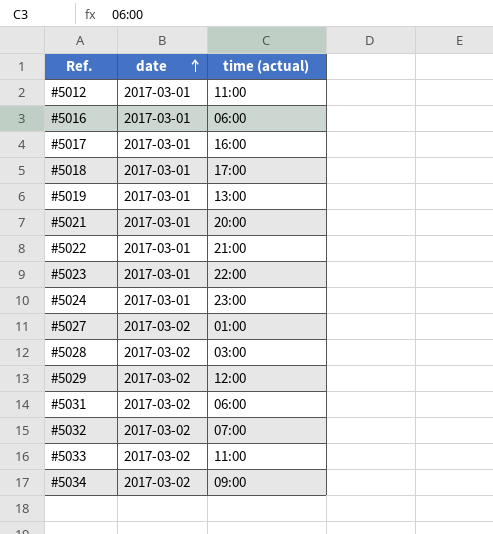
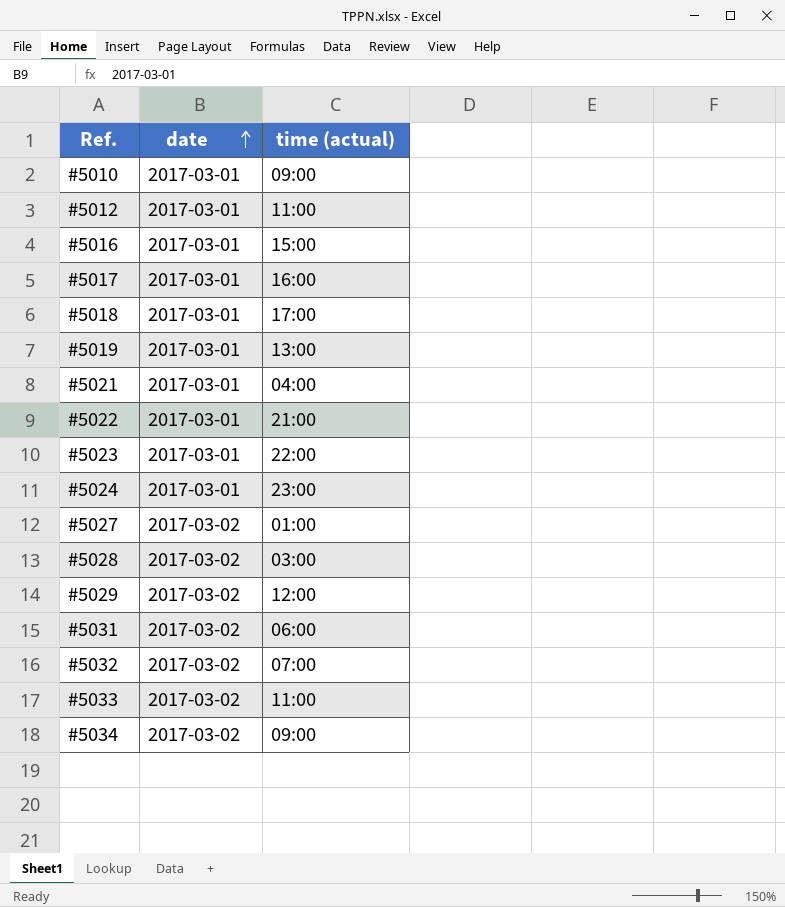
row #5010: none -> 2017-03-01 | 09:00
#5016 | time (actual): 06:00 -> 15:00
#5021 | time (actual): 20:00 -> 04:00

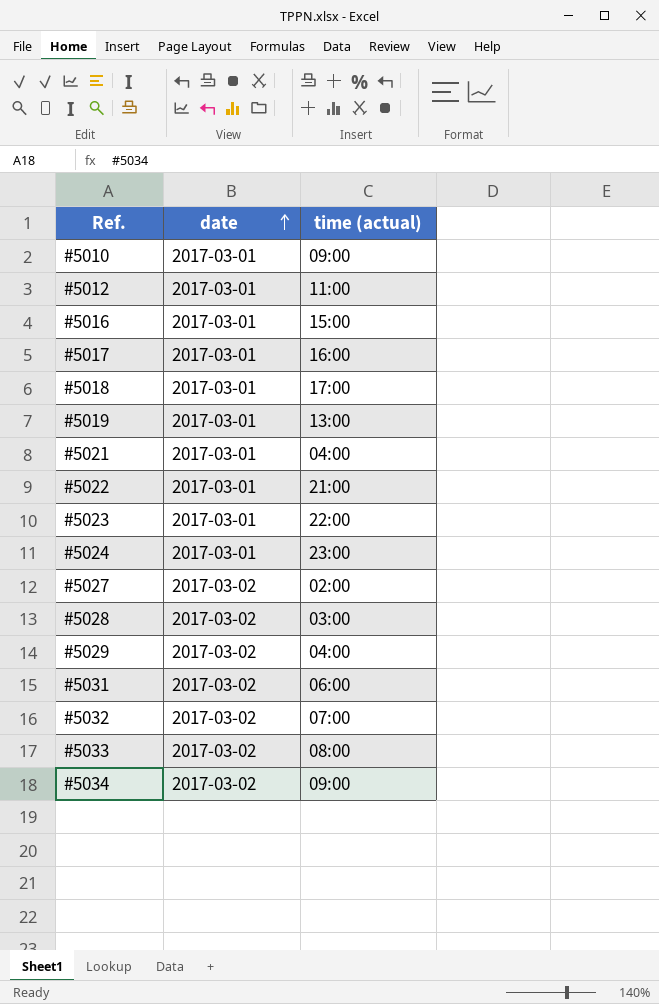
#5027 | time (actual): 01:00 -> 02:00
#5029 | time (actual): 12:00 -> 04:00
#5033 | time (actual): 11:00 -> 08:00

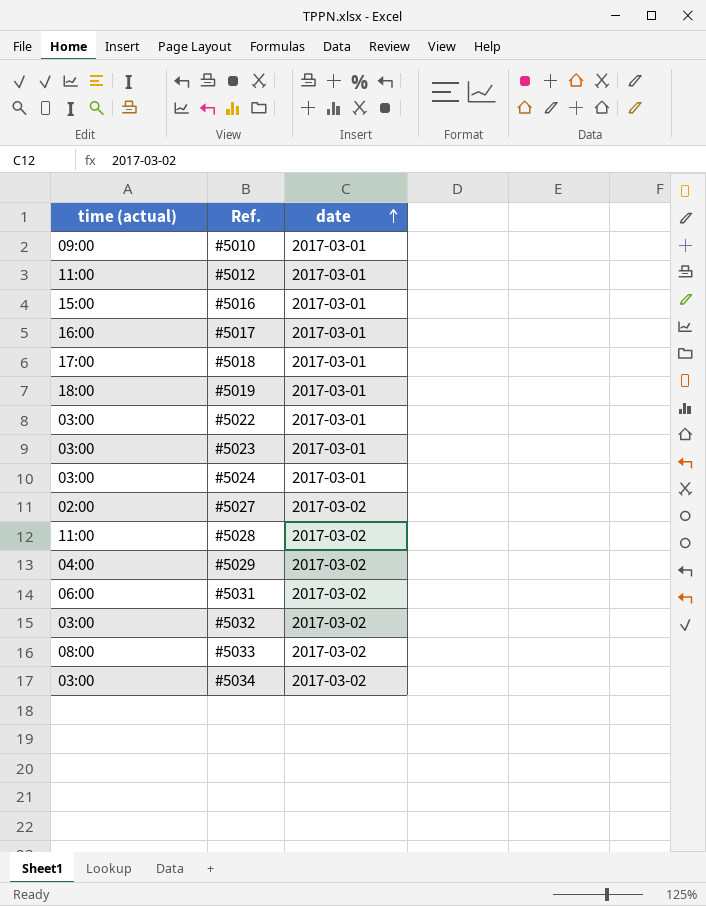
column time (actual) | position: 3 -> 1
row #5021: 2017-03-01 | 04:00 -> none
#5019 | time (actual): 13:00 -> 18:00
#5022 | time (actual): 21:00 -> 03:00
#5023 | time (actual): 22:00 -> 03:00
#5024 | time (actual): 23:00 -> 03:00
#5028 | time (actual): 03:00 -> 11:00
#5032 | time (actual): 07:00 -> 03:00
#5034 | time (actual): 09:00 -> 03:00

